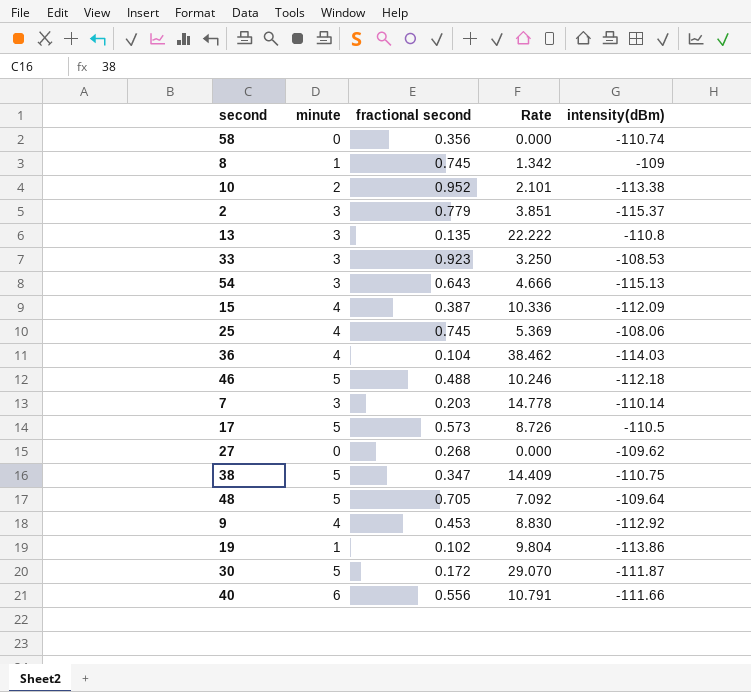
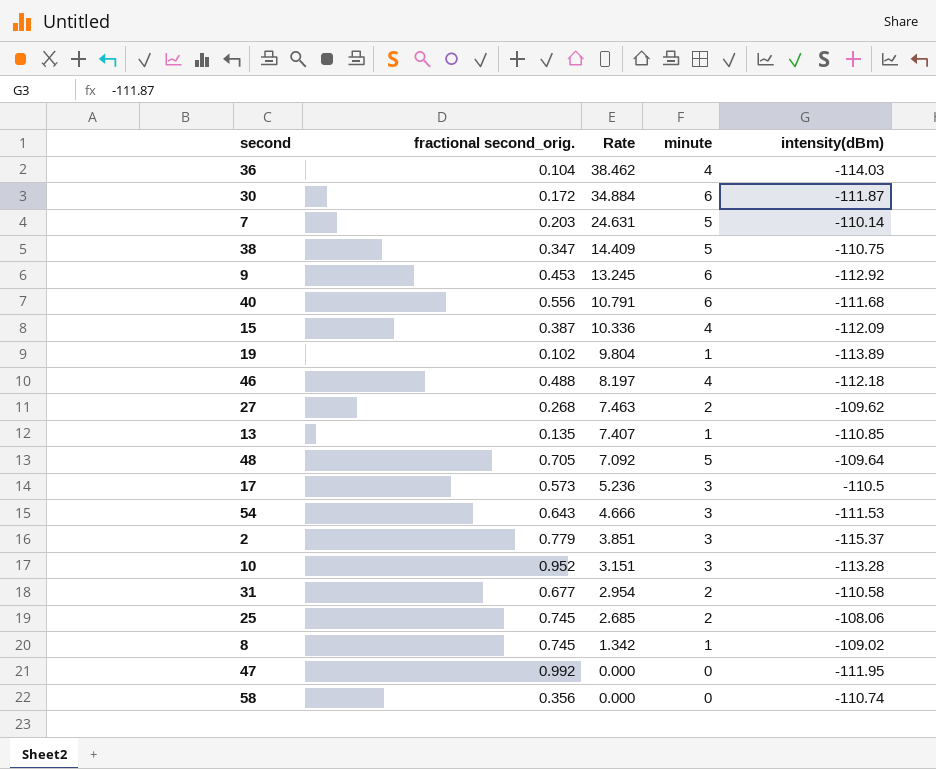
row order: none -> Rate descending
column name: fractional second -> fractional second_orig.
column minute | position: 2 -> 4
row 33: 3 | 0.923 | 3.250 | -108.53 -> none
30 | Rate: 29.070 -> 34.884
30 | minute: 5 -> 6
7 | Rate: 14.778 -> 24.631
7 | minute: 3 -> 5
9 | Rate: 8.830 -> 13.245
9 | minute: 4 -> 6
40 | intensity(dBm): -111.66 -> -111.68
19 | intensity(dBm): -113.86 -> -113.89
46 | Rate: 10.246 -> 8.197
46 | minute: 5 -> 4
27 | Rate: 0.000 -> 7.463
27 | minute: 0 -> 2
13 | Rate: 22.222 -> 7.407
13 | minute: 3 -> 1
13 | intensity(dBm): -110.8 -> -110.85
17 | Rate: 8.726 -> 5.236
17 | minute: 5 -> 3
54 | intensity(dBm): -115.13 -> -111.53
10 | Rate: 2.101 -> 3.151
10 | minute: 2 -> 3
10 | intensity(dBm): -113.38 -> -113.28
row 31: none -> 0.677 | 2.954 | 2 | -110.58
25 | Rate: 5.369 -> 2.685
25 | minute: 4 -> 2
8 | intensity(dBm): -109 -> -109.02
row 47: none -> 0.992 | 0.000 | 0 | -111.95

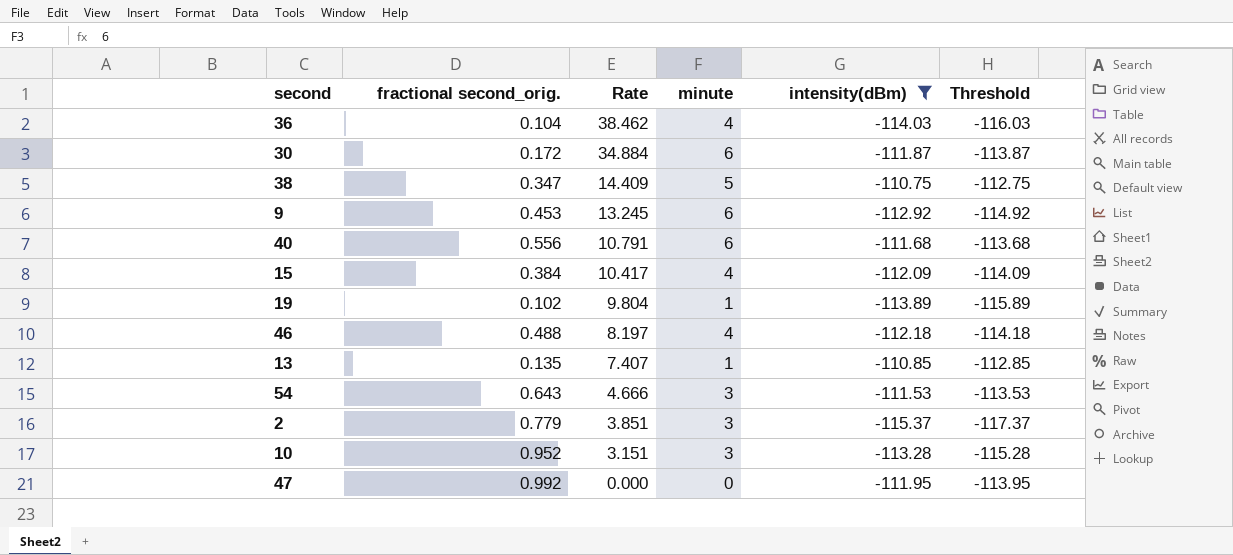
filter: none -> intensity(dBm) <= -110.75
column Threshold | formula: none -> [intensity(dBm)] - 2
15 | fractional second_orig.: 0.387 -> 0.384
15 | Rate: 10.336 -> 10.417

